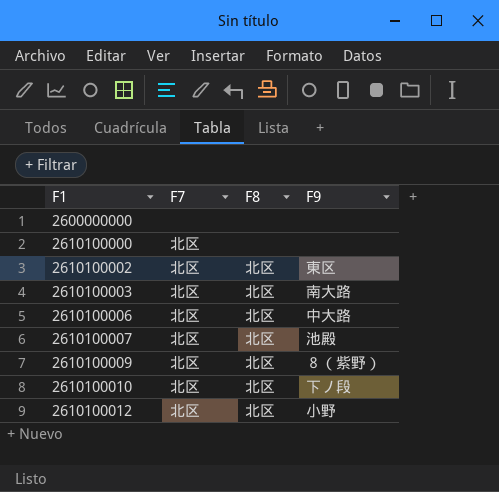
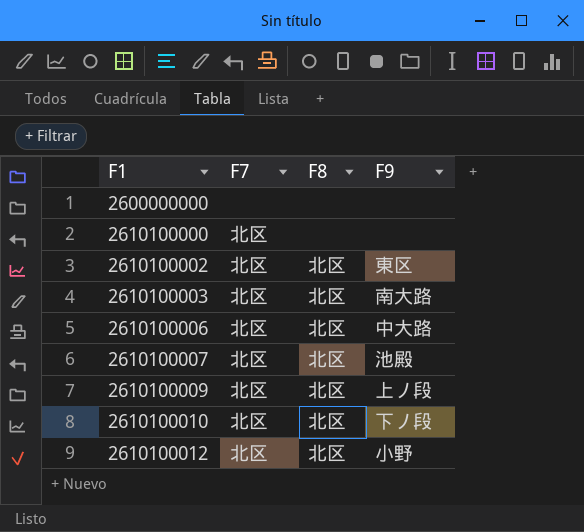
2610100009 | F9: ８（紫野） -> 上ノ段

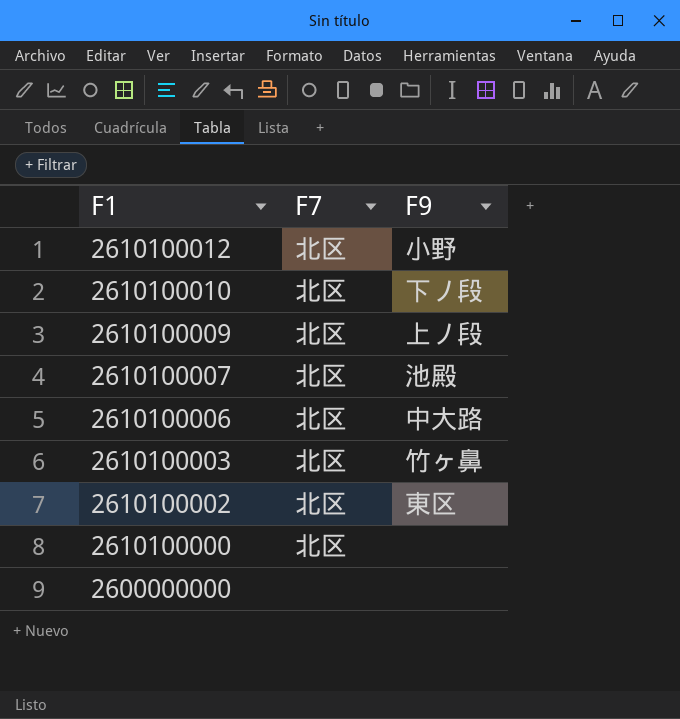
row order: F1 ascending -> F1 descending
column F8 | position: 3 -> none
2610100003 | F9: 南大路 -> 竹ヶ鼻

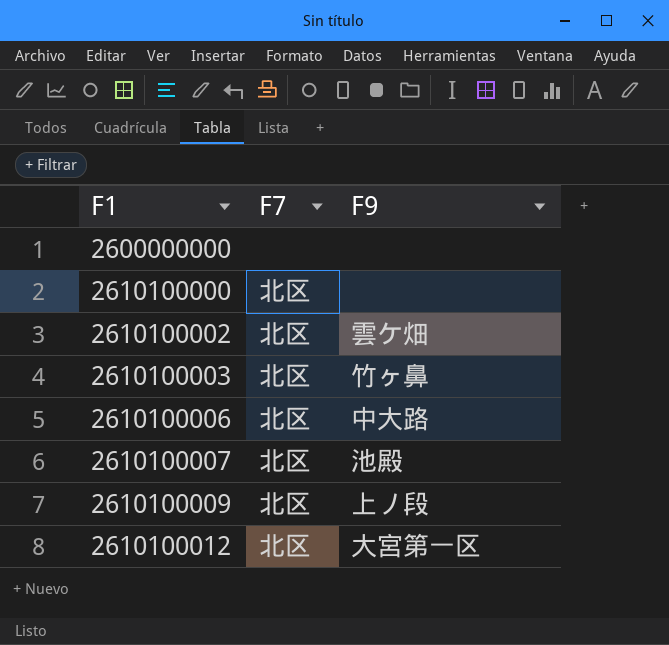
row order: F1 descending -> F1 ascending
row 2610100010: 北区 | 下ノ段 -> none
2610100002 | F9: 東区 -> 雲ケ畑
2610100012 | F9: 小野 -> 大宮第一区

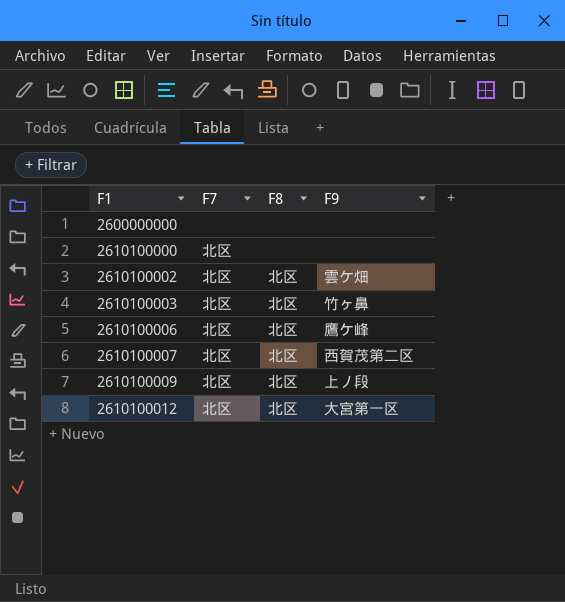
column F8 | position: none -> 3
2610100006 | F9: 中大路 -> 鷹ケ峰
2610100007 | F9: 池殿 -> 西賀茂第二区

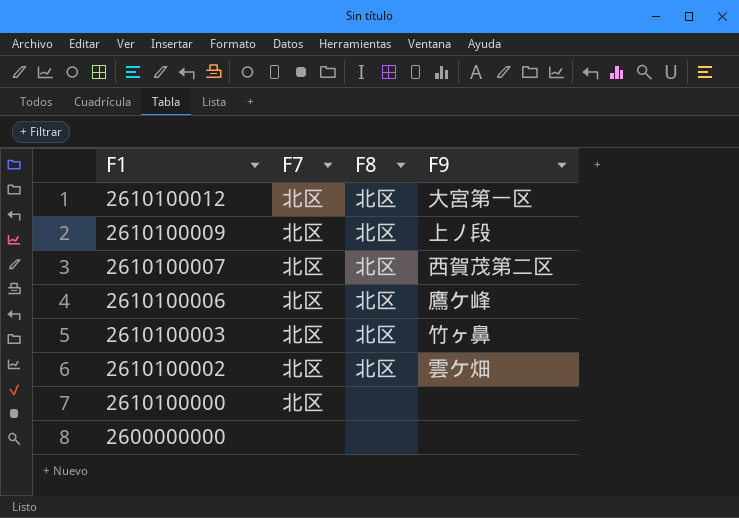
row order: F1 ascending -> F1 descending

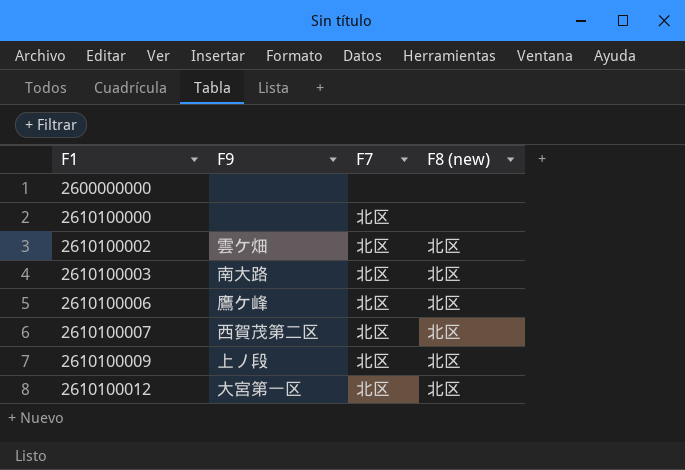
row order: F1 descending -> F1 ascending
column F9 | position: 4 -> 2
column name: F8 -> F8 (new)
2610100003 | F9: 竹ヶ鼻 -> 南大路

